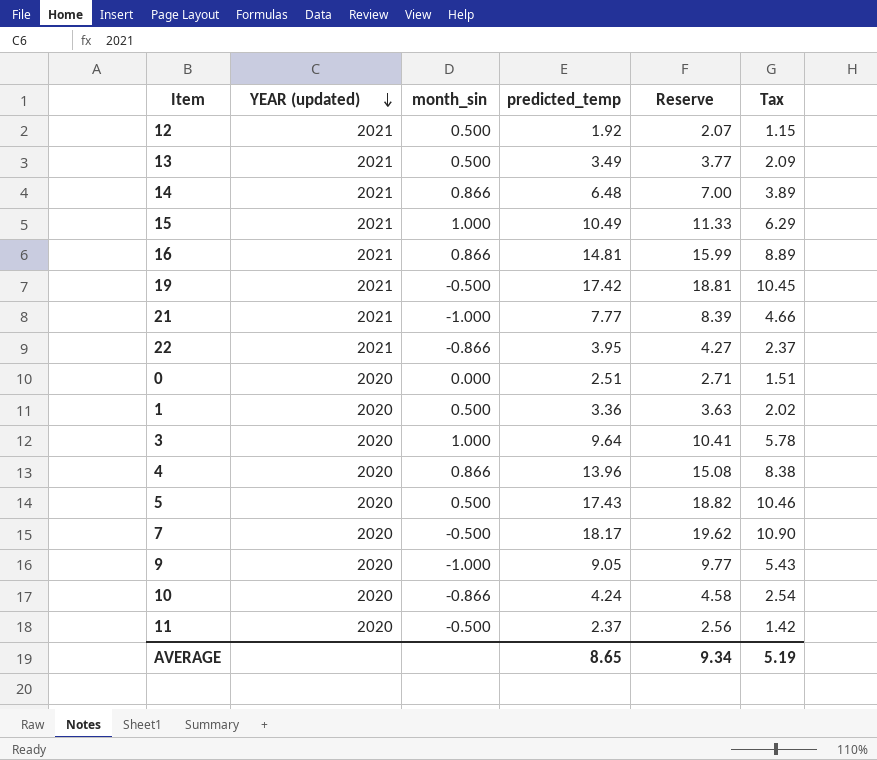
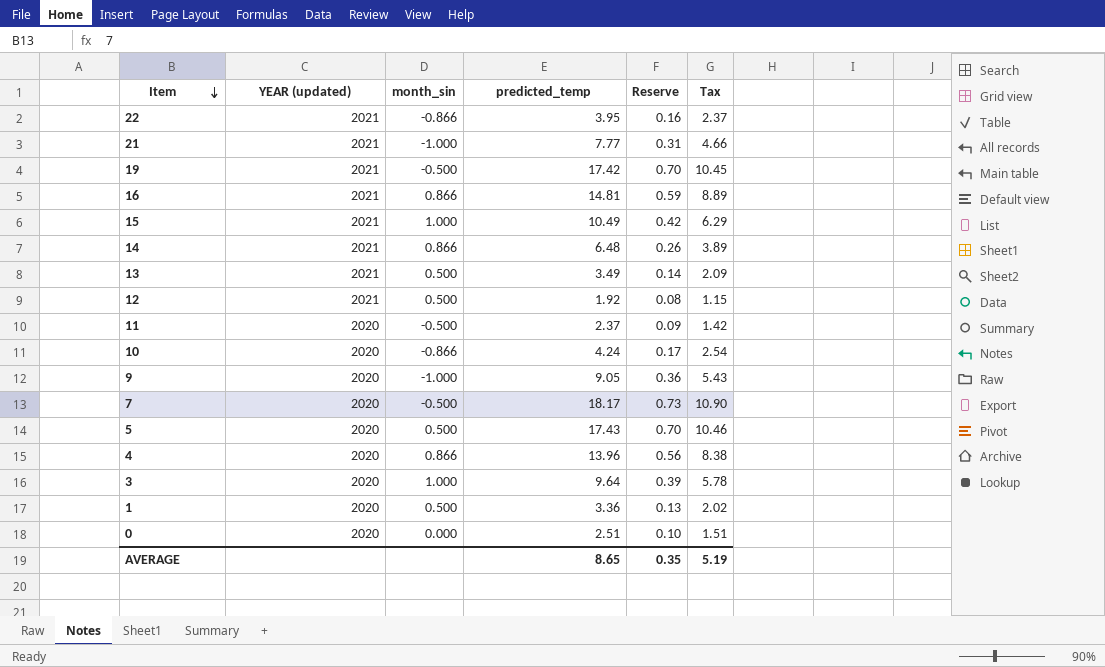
row order: YEAR (updated) descending -> Item descending
column Reserve | formula: [predicted_temp] * 1.08 -> [predicted_temp] * 0.04
AVERAGE | Reserve: 9.34 -> 0.35

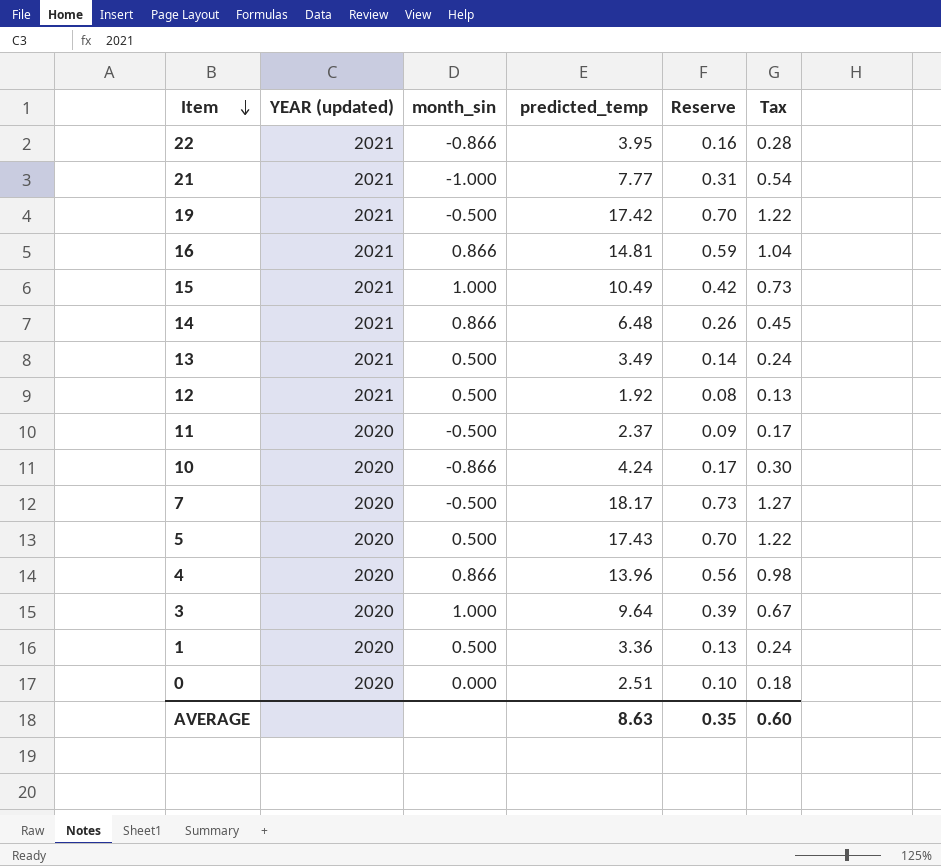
column Tax | formula: [predicted_temp] * 0.6 -> [predicted_temp] * 0.07
row 9: 2020 | -1.000 | 9.05 | 0.36 | 5.43 -> none
AVERAGE | predicted_temp: 8.65 -> 8.63
AVERAGE | Tax: 5.19 -> 0.60

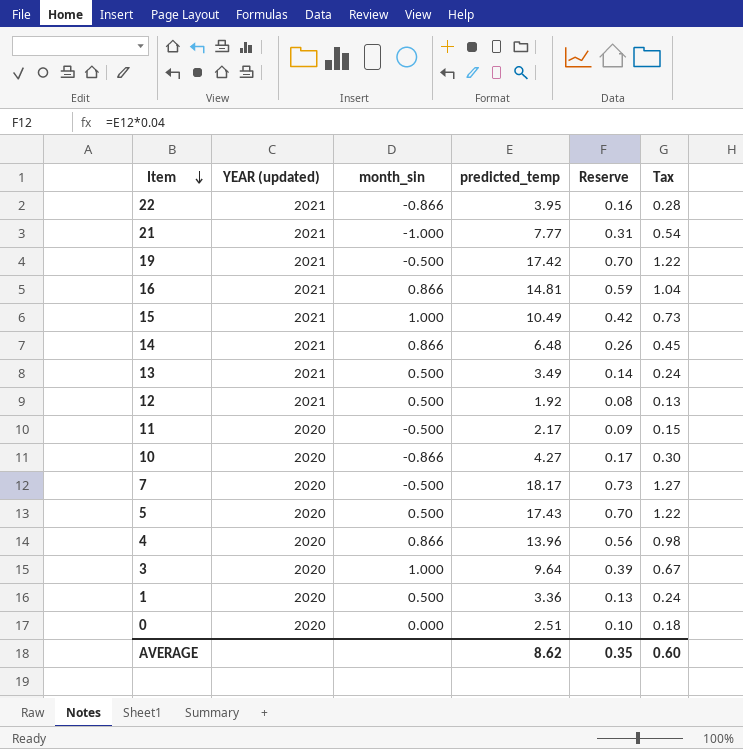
11 | predicted_temp: 2.37 -> 2.17
11 | Tax: 0.17 -> 0.15
10 | predicted_temp: 4.24 -> 4.27
AVERAGE | predicted_temp: 8.63 -> 8.62

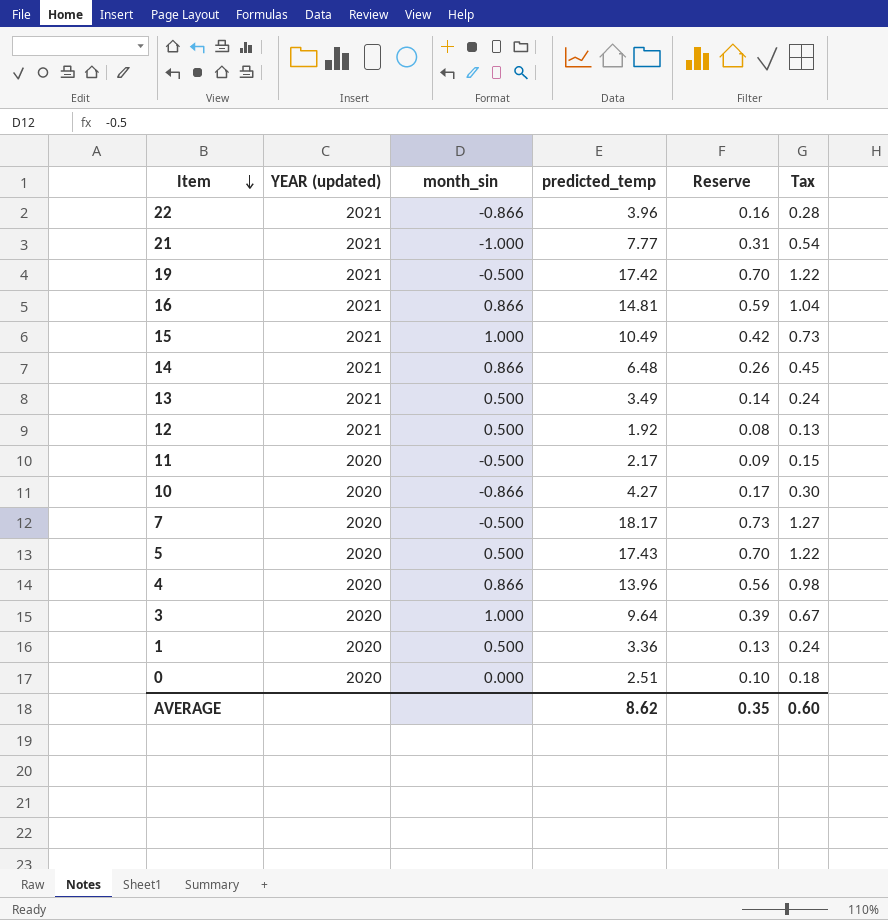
22 | predicted_temp: 3.95 -> 3.96

